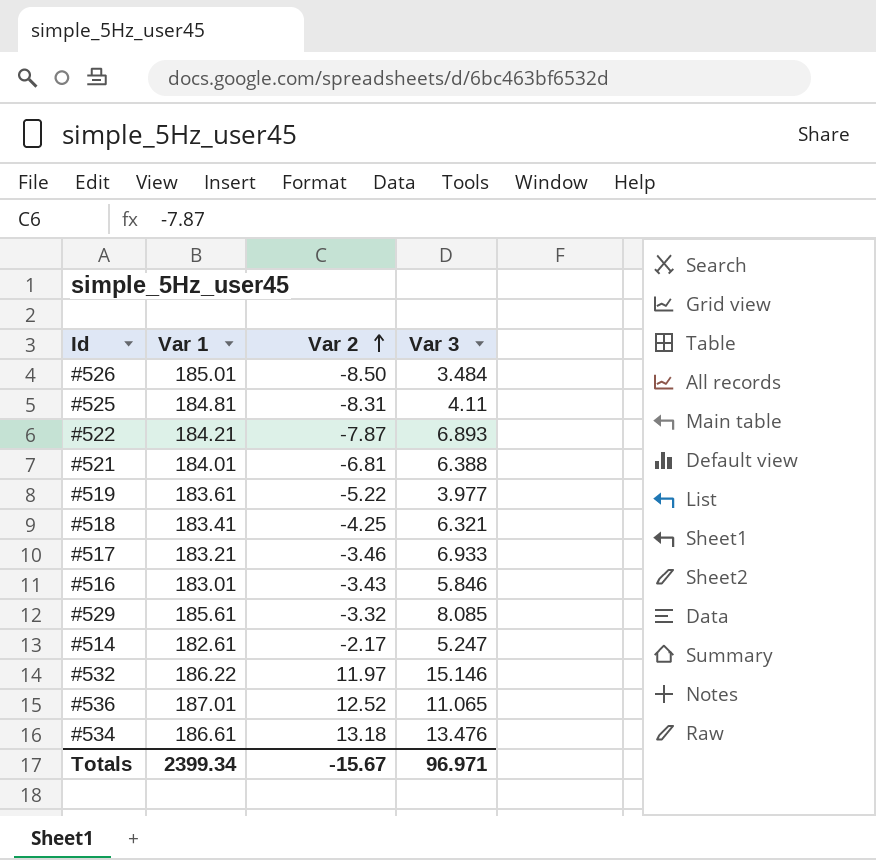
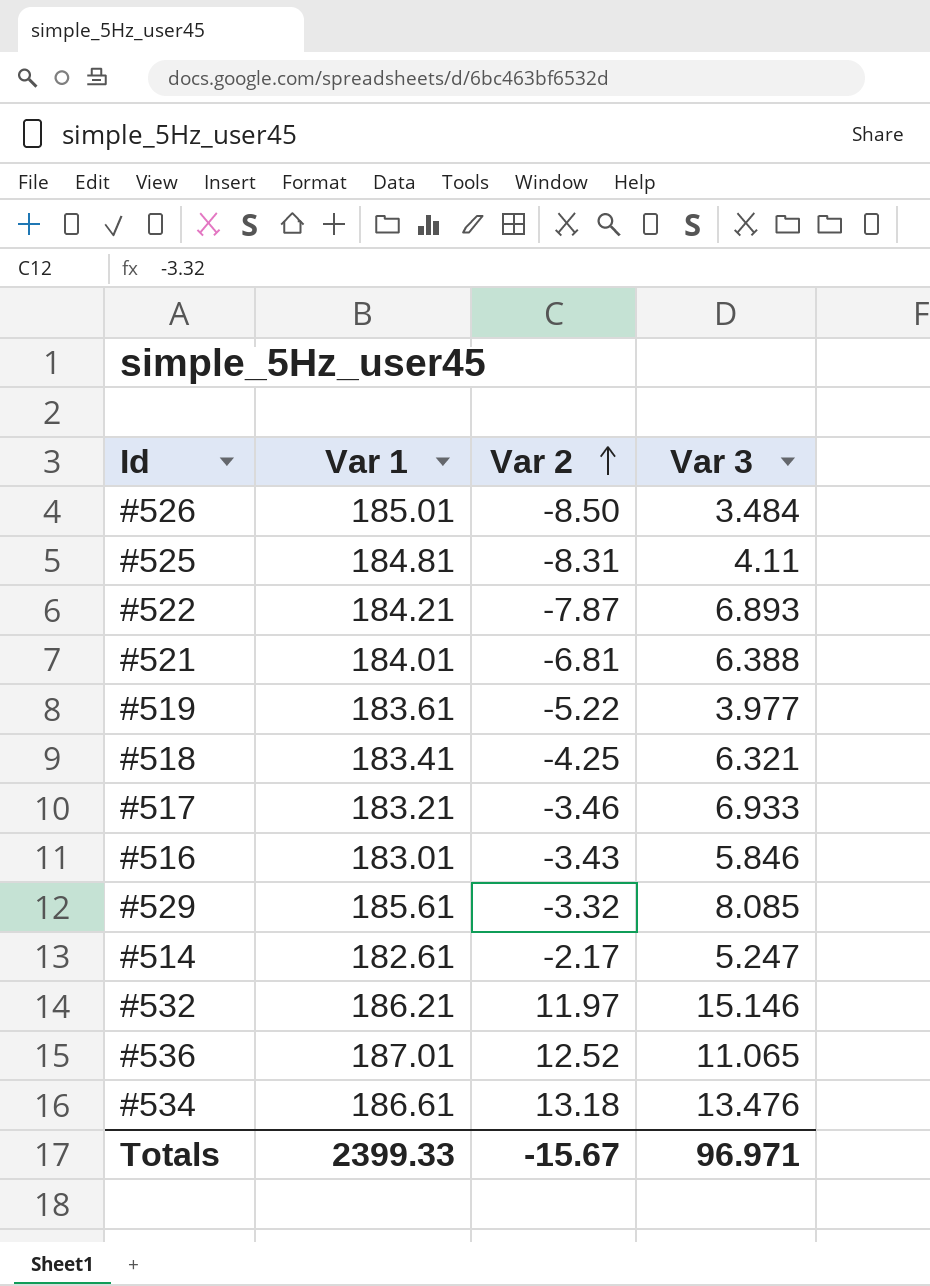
#532 | Var 1: 186.22 -> 186.21
Totals | Var 1: 2399.34 -> 2399.33

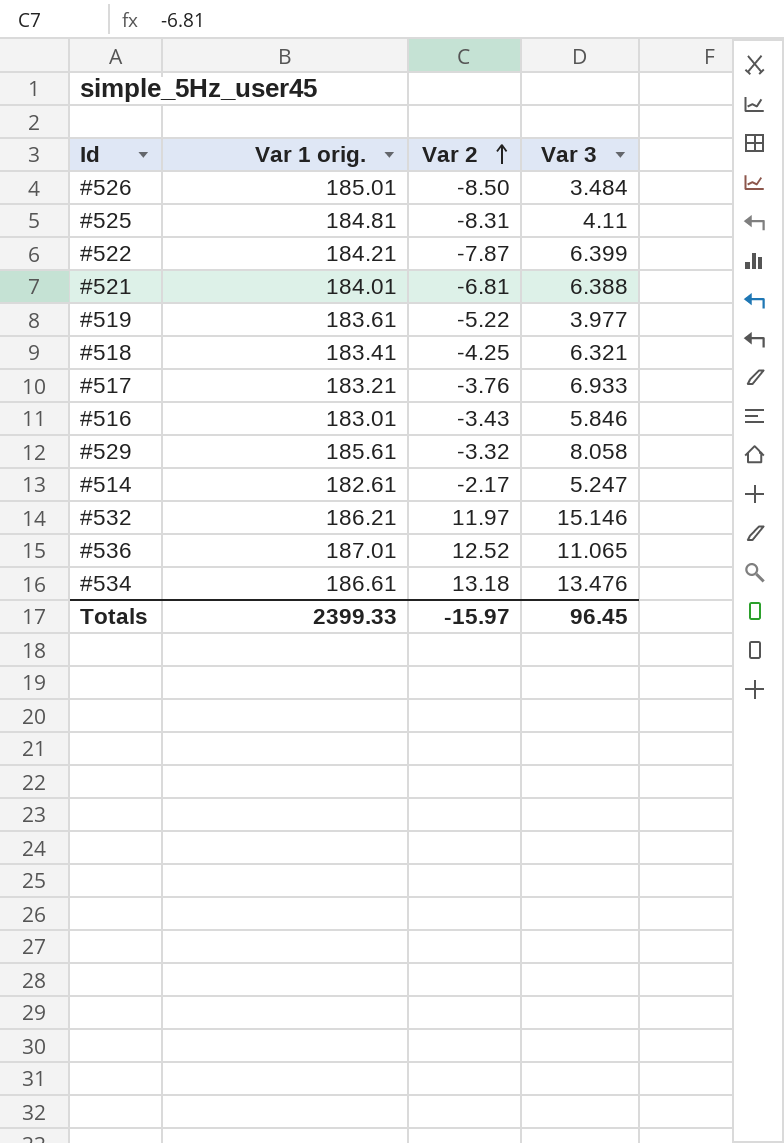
column name: Var 1 -> Var 1 orig.
#522 | Var 3: 6.893 -> 6.399
#517 | Var 2: -3.46 -> -3.76
#529 | Var 3: 8.085 -> 8.058
Totals | Var 2: -15.67 -> -15.97
Totals | Var 3: 96.971 -> 96.45

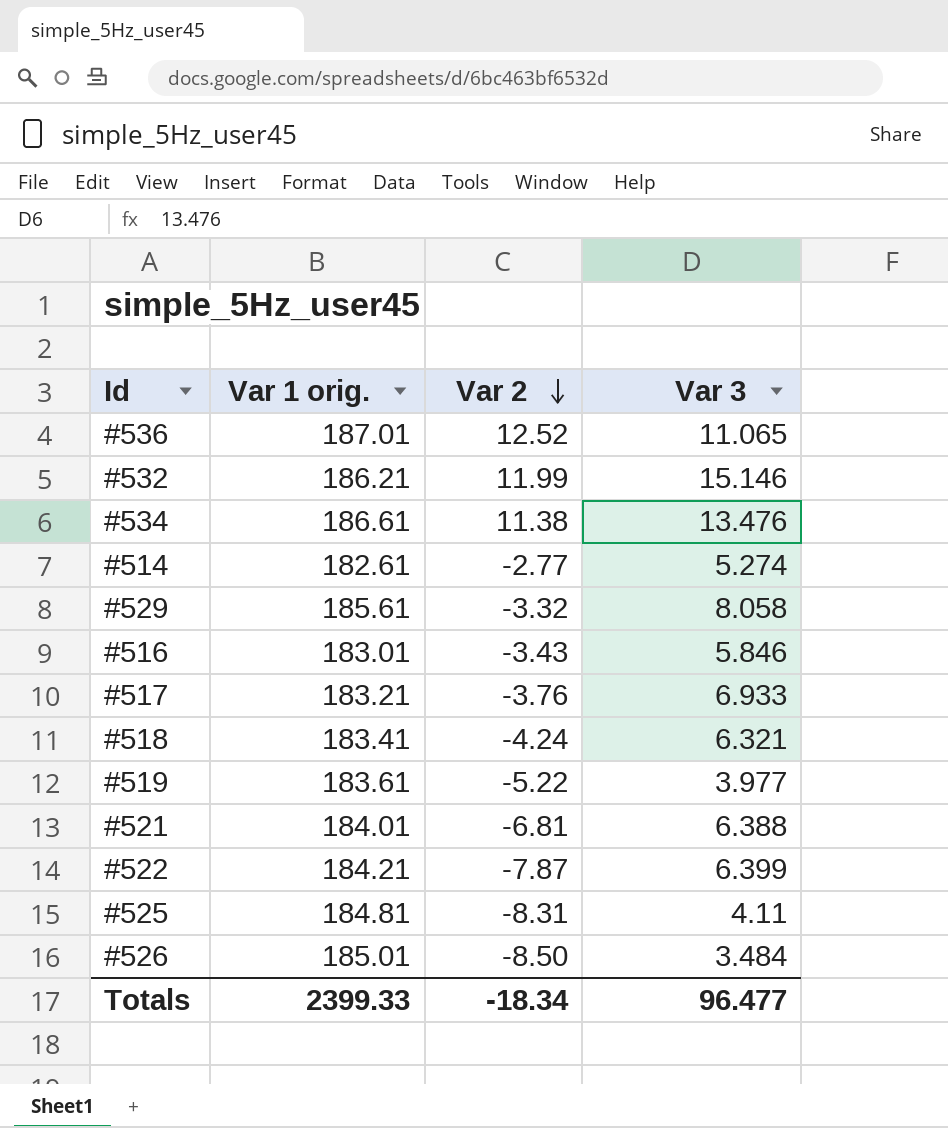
row order: Var 2 ascending -> Var 2 descending
#532 | Var 2: 11.97 -> 11.99
#534 | Var 2: 13.18 -> 11.38
#514 | Var 2: -2.17 -> -2.77
#514 | Var 3: 5.247 -> 5.274
#518 | Var 2: -4.25 -> -4.24
Totals | Var 2: -15.97 -> -18.34
Totals | Var 3: 96.45 -> 96.477

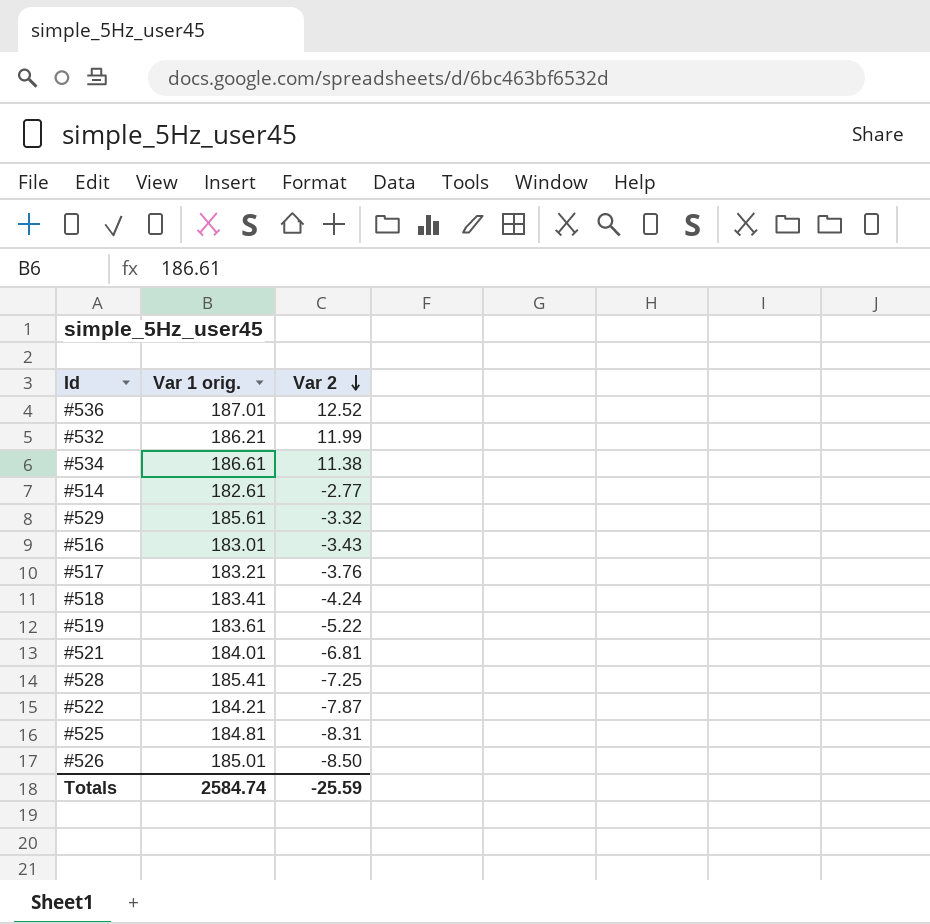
column Var 3 | position: 4 -> none
row #528: none -> 185.41 | -7.25
Totals | Var 1 orig.: 2399.33 -> 2584.74
Totals | Var 2: -18.34 -> -25.59

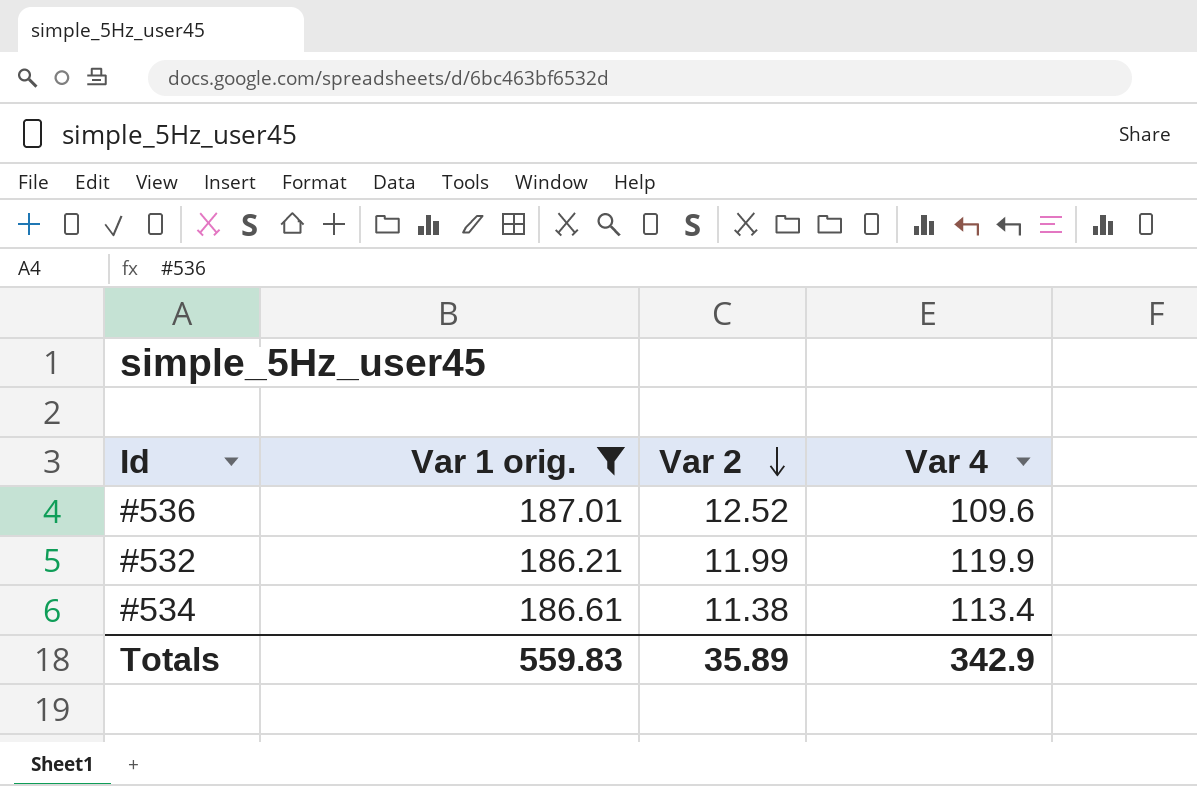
filter: none -> Var 1 orig. >= 186.21
column Var 4 | position: none -> 4
Totals | Var 1 orig.: 2584.74 -> 559.83
Totals | Var 2: -25.59 -> 35.89

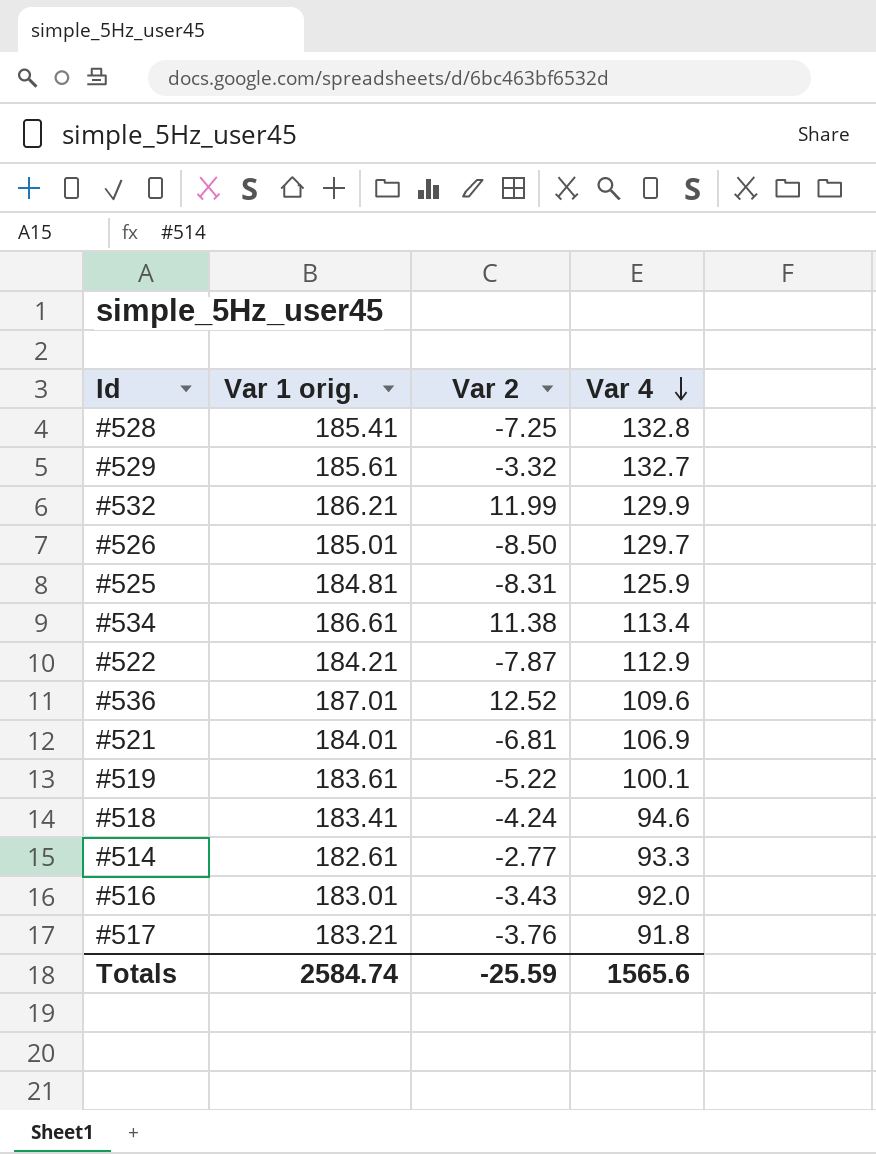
filter: Var 1 orig. >= 186.21 -> none
row order: Var 2 descending -> Var 4 descending
#532 | Var 4: 119.9 -> 129.9
Totals | Var 1 orig.: 559.83 -> 2584.74
Totals | Var 2: 35.89 -> -25.59
Totals | Var 4: 342.9 -> 1565.6

